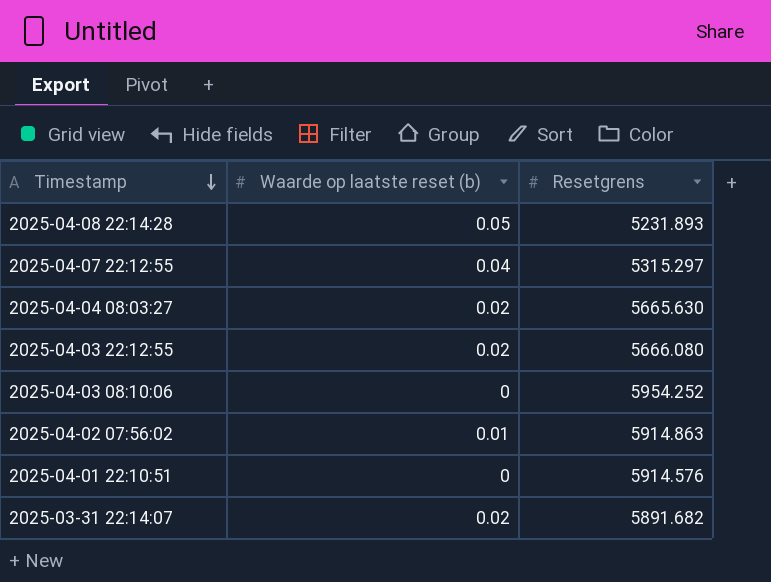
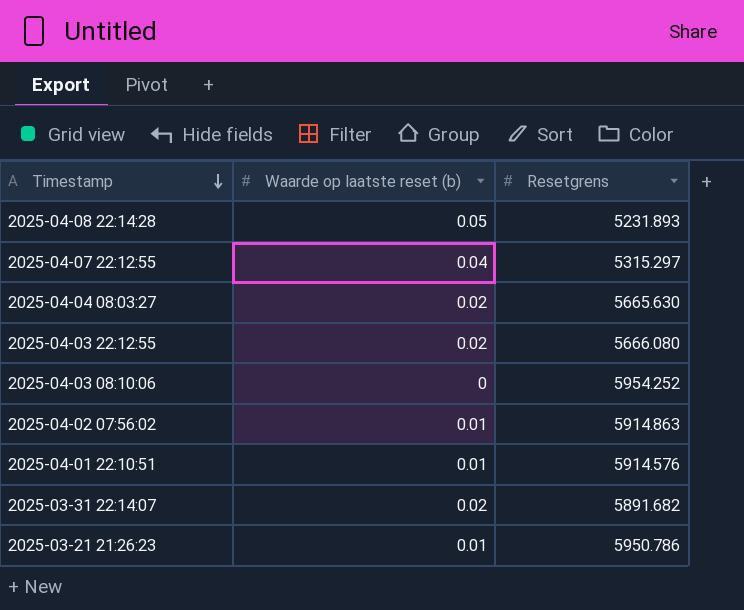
2025-04-01 22:10:51 | Waarde op laatste reset (b): 0 -> 0.01
row 2025-03-21 21:26:23: none -> 0.01 | 5950.786

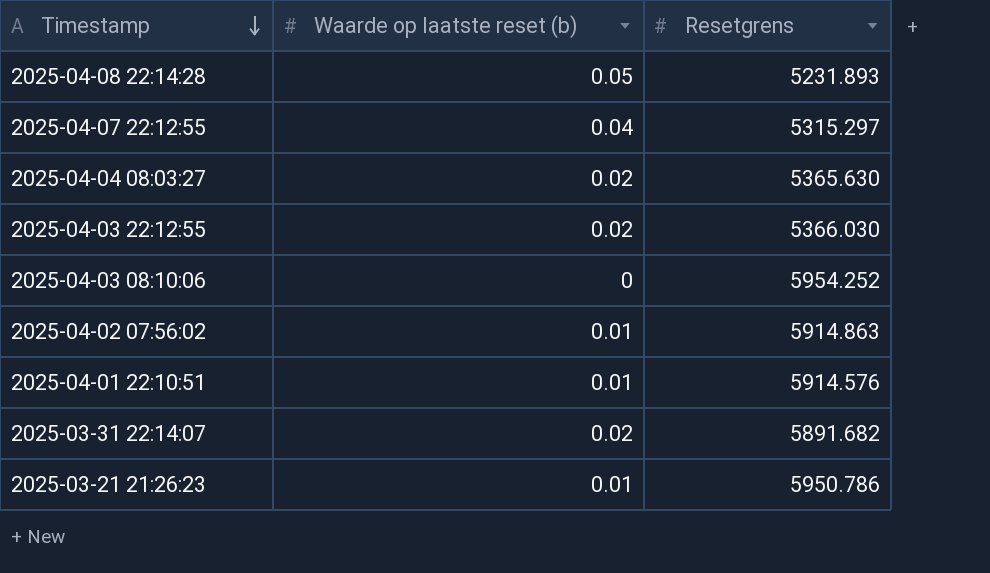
2025-04-04 08:03:27 | Resetgrens: 5665.630 -> 5365.630
2025-04-03 22:12:55 | Resetgrens: 5666.080 -> 5366.030

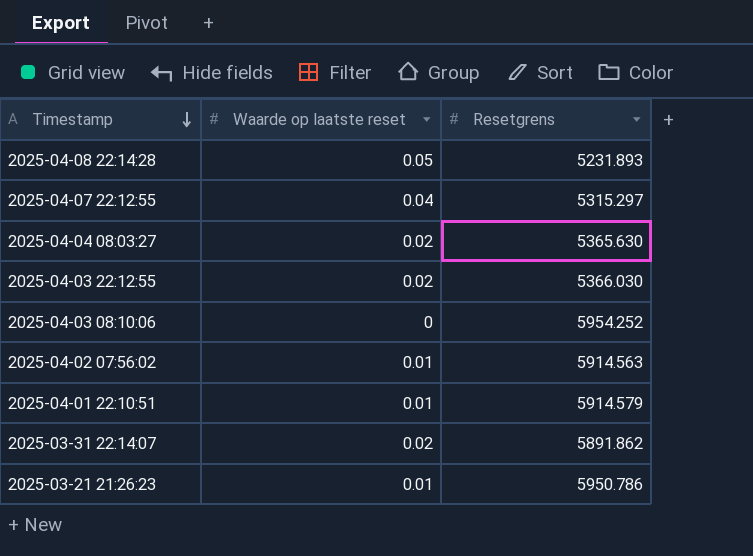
column name: Waarde op laatste reset (b) -> Waarde op laatste reset
2025-04-02 07:56:02 | Resetgrens: 5914.863 -> 5914.563
2025-04-01 22:10:51 | Resetgrens: 5914.576 -> 5914.579
2025-03-31 22:14:07 | Resetgrens: 5891.682 -> 5891.862

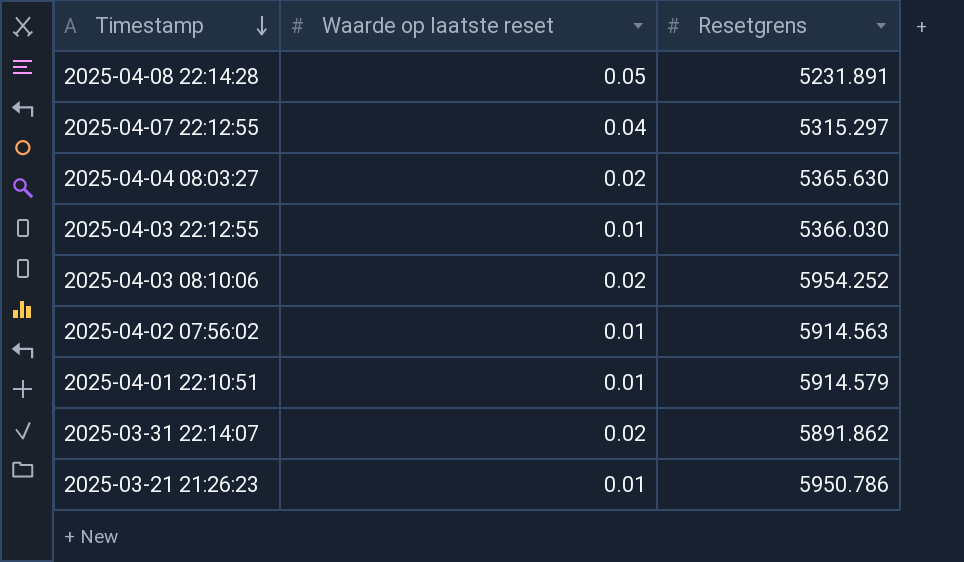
2025-04-08 22:14:28 | Resetgrens: 5231.893 -> 5231.891
2025-04-03 22:12:55 | Waarde op laatste reset: 0.02 -> 0.01
2025-04-03 08:10:06 | Waarde op laatste reset: 0 -> 0.02

